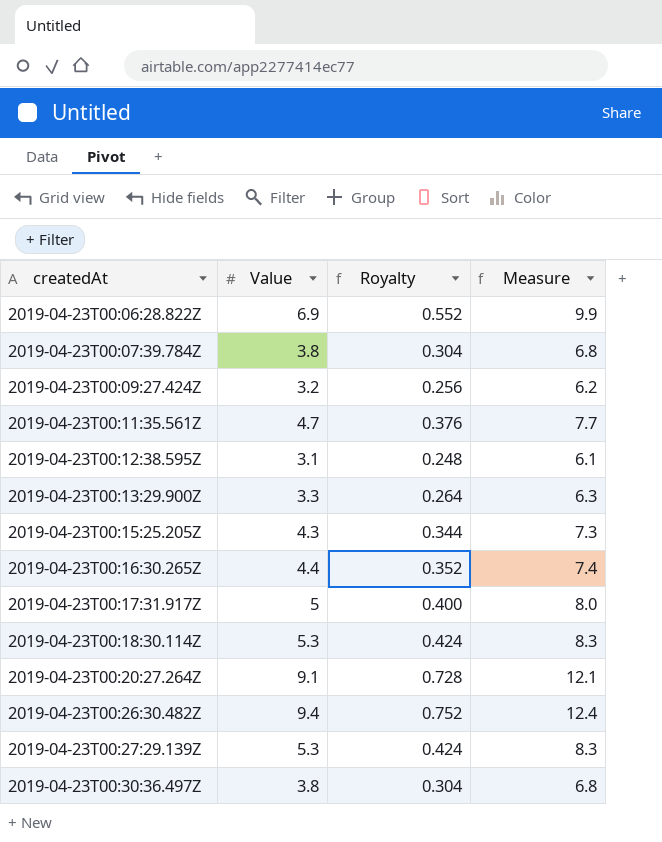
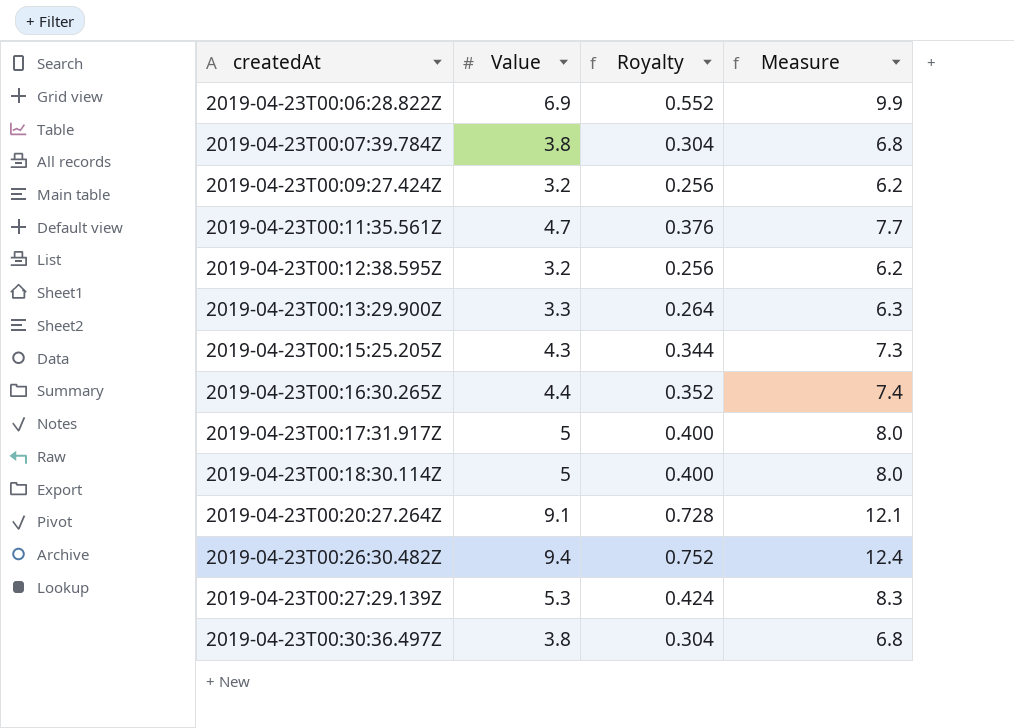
2019-04-23T00:12:38.595Z | Value: 3.1 -> 3.2
2019-04-23T00:12:38.595Z | Royalty: 0.248 -> 0.256
2019-04-23T00:12:38.595Z | Measure: 6.1 -> 6.2
2019-04-23T00:18:30.114Z | Value: 5.3 -> 5
2019-04-23T00:18:30.114Z | Royalty: 0.424 -> 0.400
2019-04-23T00:18:30.114Z | Measure: 8.3 -> 8.0

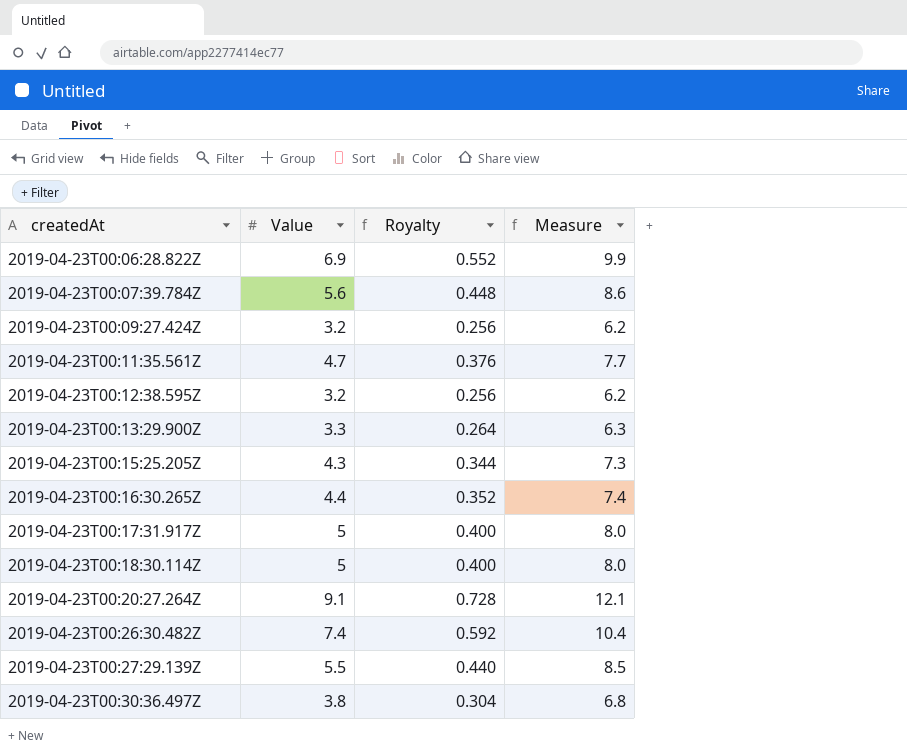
2019-04-23T00:07:39.784Z | Value: 3.8 -> 5.6
2019-04-23T00:07:39.784Z | Royalty: 0.304 -> 0.448
2019-04-23T00:07:39.784Z | Measure: 6.8 -> 8.6
2019-04-23T00:26:30.482Z | Value: 9.4 -> 7.4
2019-04-23T00:26:30.482Z | Royalty: 0.752 -> 0.592
2019-04-23T00:26:30.482Z | Measure: 12.4 -> 10.4
2019-04-23T00:27:29.139Z | Value: 5.3 -> 5.5
2019-04-23T00:27:29.139Z | Royalty: 0.424 -> 0.440
2019-04-23T00:27:29.139Z | Measure: 8.3 -> 8.5

